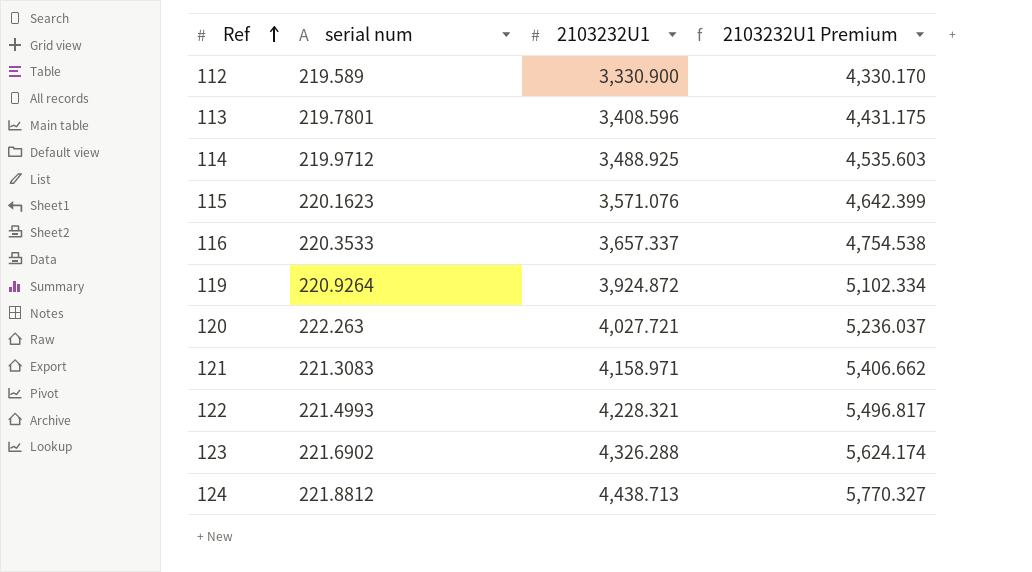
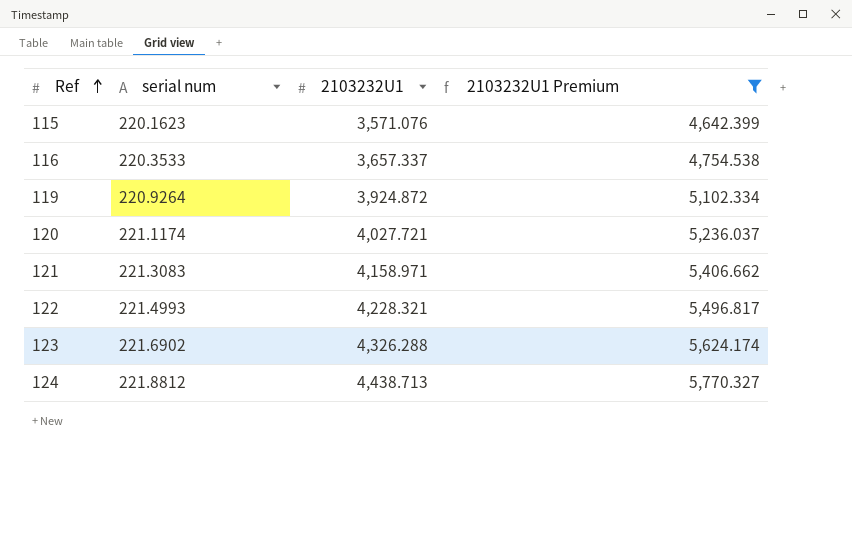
filter: none -> 2103232U1 Premium >= 4,642.399
120 | serial num: 222.263 -> 221.1174

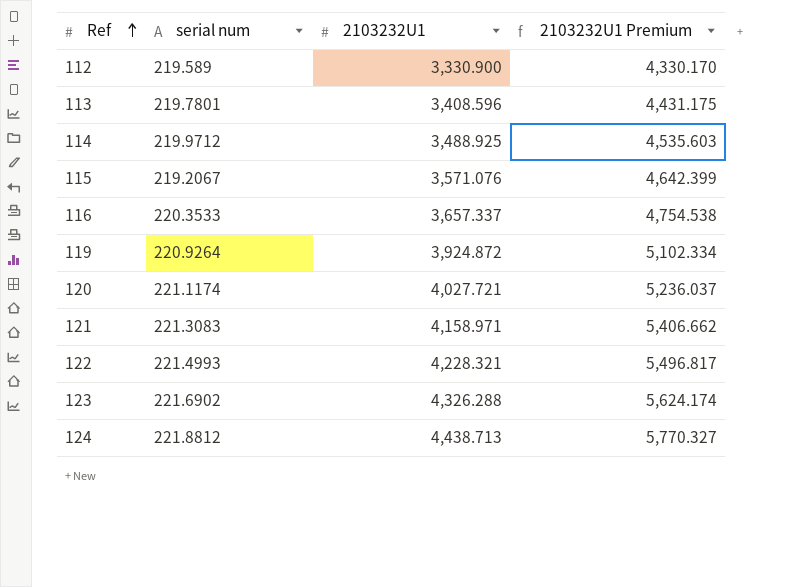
filter: 2103232U1 Premium >= 4,642.399 -> none
115 | serial num: 220.1623 -> 219.2067

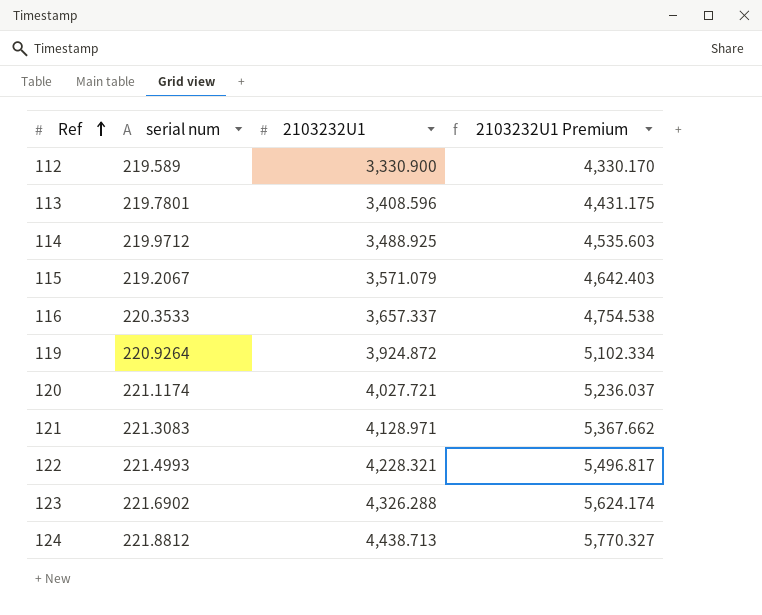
115 | 2103232U1: 3,571.076 -> 3,571.079
115 | 2103232U1 Premium: 4,642.399 -> 4,642.403
121 | 2103232U1: 4,158.971 -> 4,128.971
121 | 2103232U1 Premium: 5,406.662 -> 5,367.662

